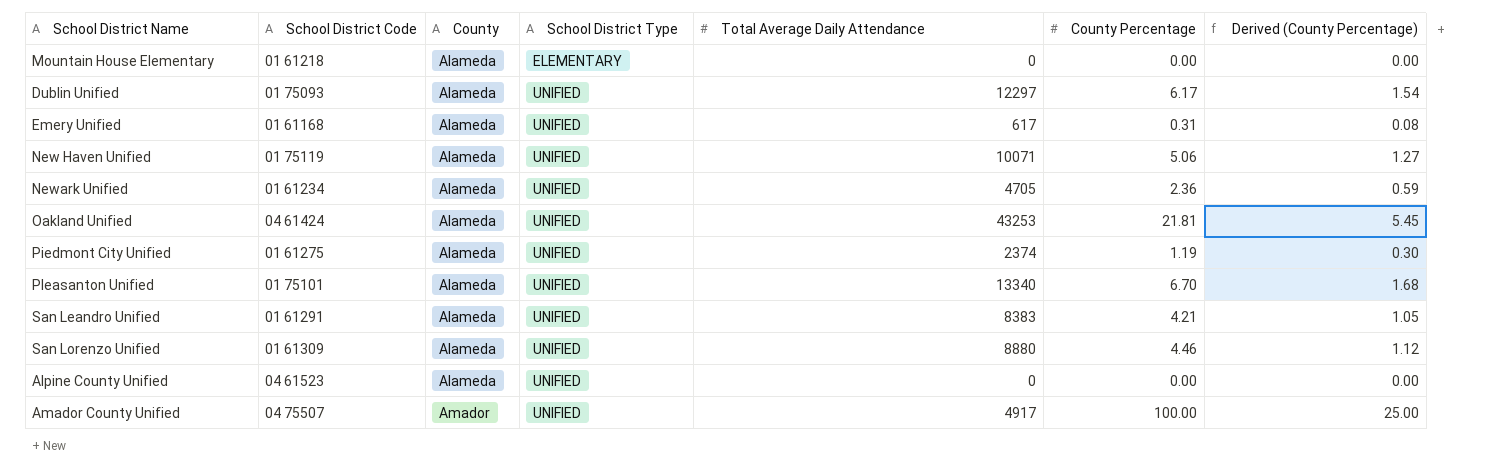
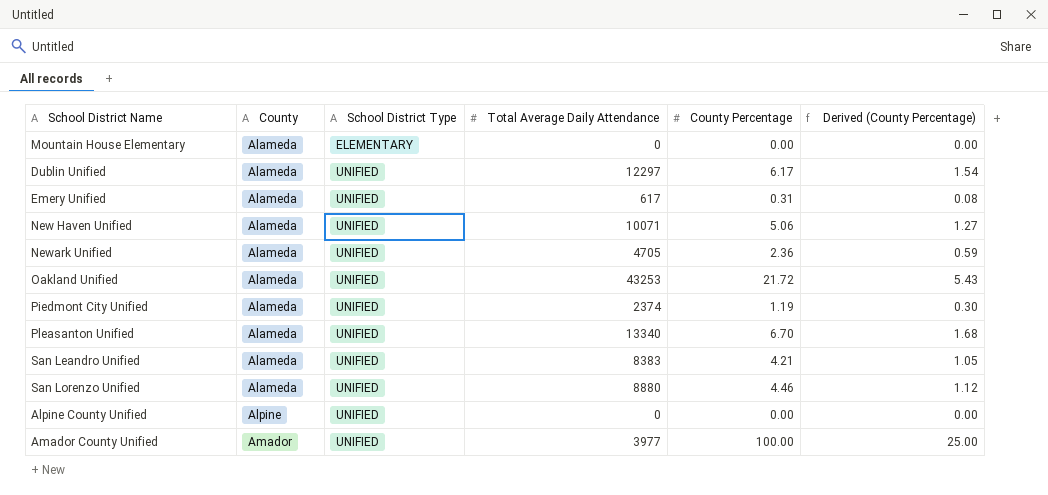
column School District Code | position: 2 -> none
Oakland Unified | County Percentage: 21.81 -> 21.72
Oakland Unified | Derived (County Percentage): 5.45 -> 5.43
Alpine County Unified | County: Alameda -> Alpine
Amador County Unified | Total Average Daily Attendance: 4917 -> 3977

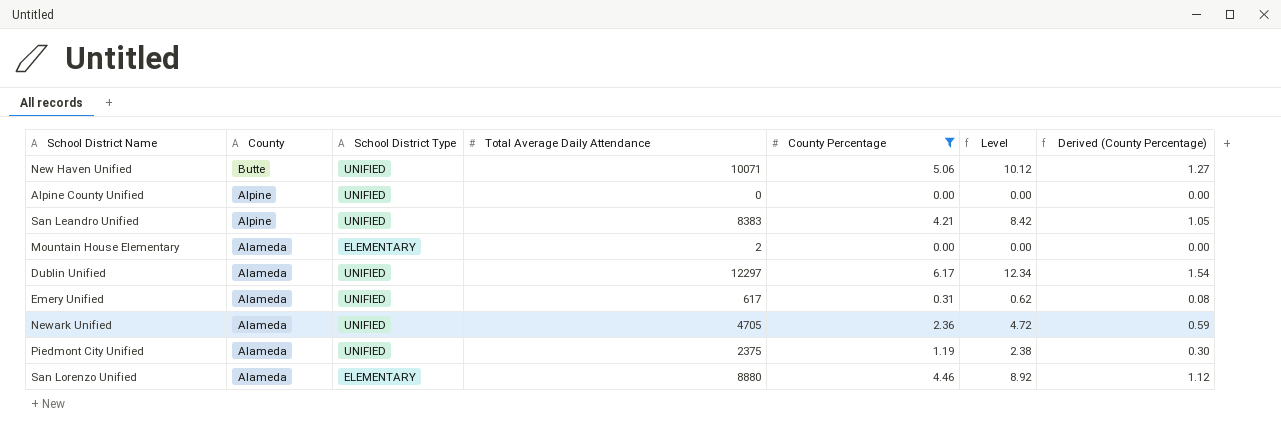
filter: none -> County Percentage <= 6.17
row order: County ascending -> County descending
column Level | formula: none -> [County Percentage] * 2
New Haven Unified | County: Alameda -> Butte
San Leandro Unified | County: Alameda -> Alpine
Mountain House Elementary | Total Average Daily Attendance: 0 -> 2
Piedmont City Unified | Total Average Daily Attendance: 2374 -> 2375
San Lorenzo Unified | School District Type: UNIFIED -> ELEMENTARY

